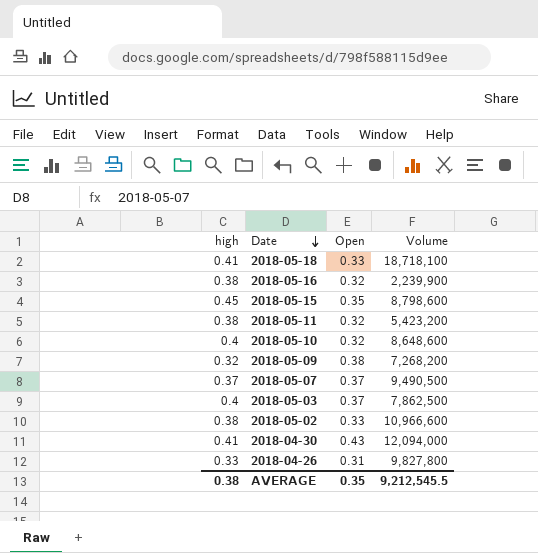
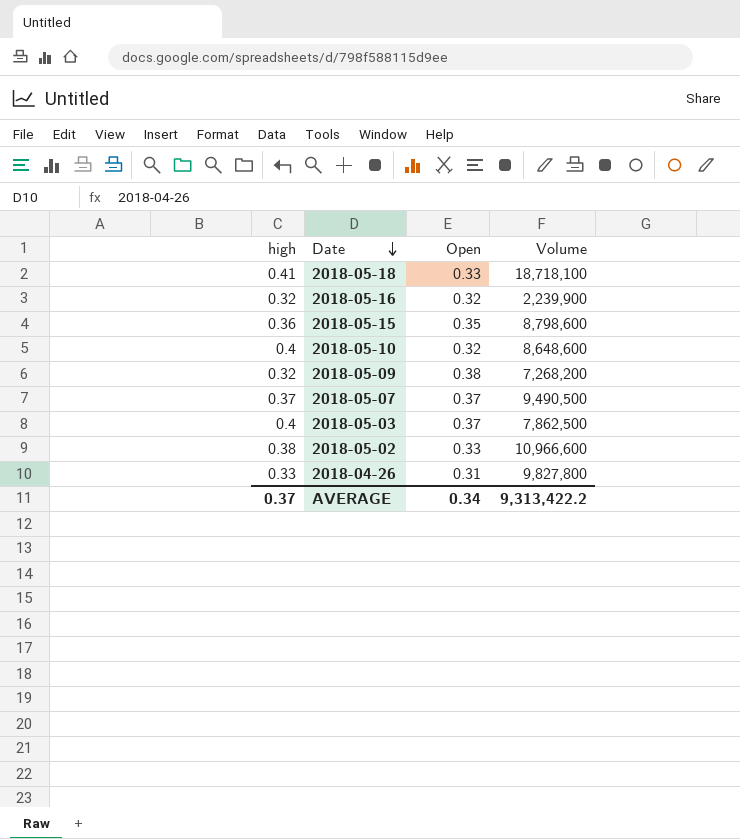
row 2018-05-11: 0.38 | 0.32 | 5,423,200 -> none
row 2018-04-30: 0.41 | 0.43 | 12,094,000 -> none
2018-05-16 | high: 0.38 -> 0.32
2018-05-15 | high: 0.45 -> 0.36
AVERAGE | high: 0.38 -> 0.37
AVERAGE | Open: 0.35 -> 0.34
AVERAGE | Volume: 9,212,545.5 -> 9,313,422.2

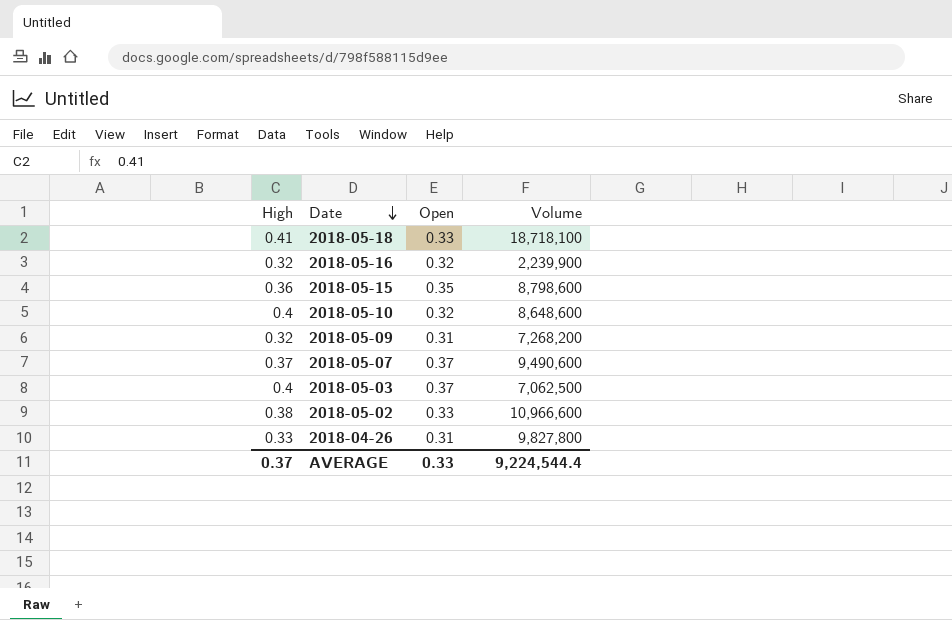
column name: high -> High
2018-05-09 | Open: 0.38 -> 0.31
2018-05-07 | Volume: 9,490,500 -> 9,490,600
2018-05-03 | Volume: 7,862,500 -> 7,062,500
AVERAGE | Open: 0.34 -> 0.33
AVERAGE | Volume: 9,313,422.2 -> 9,224,544.4

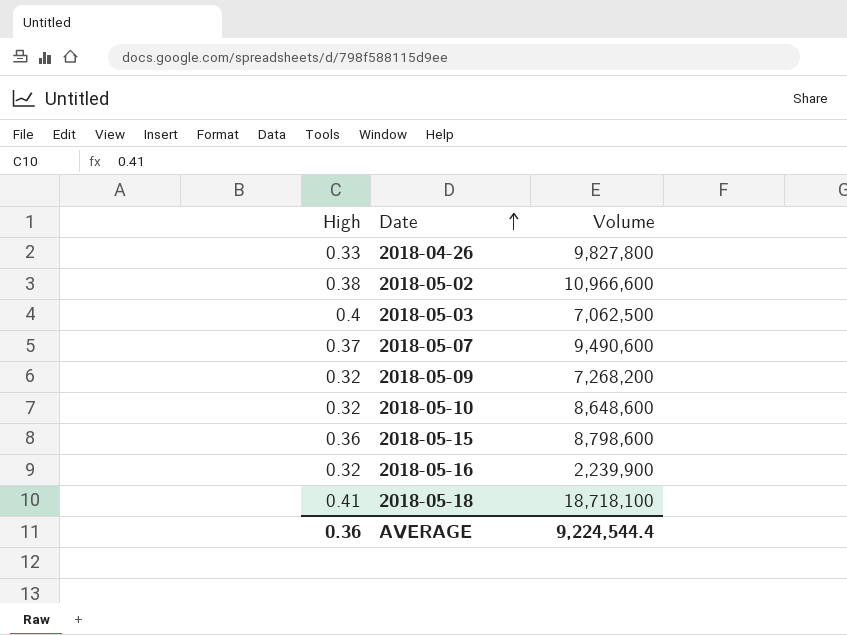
row order: Date descending -> Date ascending
column Open | position: 3 -> none
2018-05-10 | High: 0.4 -> 0.32
AVERAGE | High: 0.37 -> 0.36

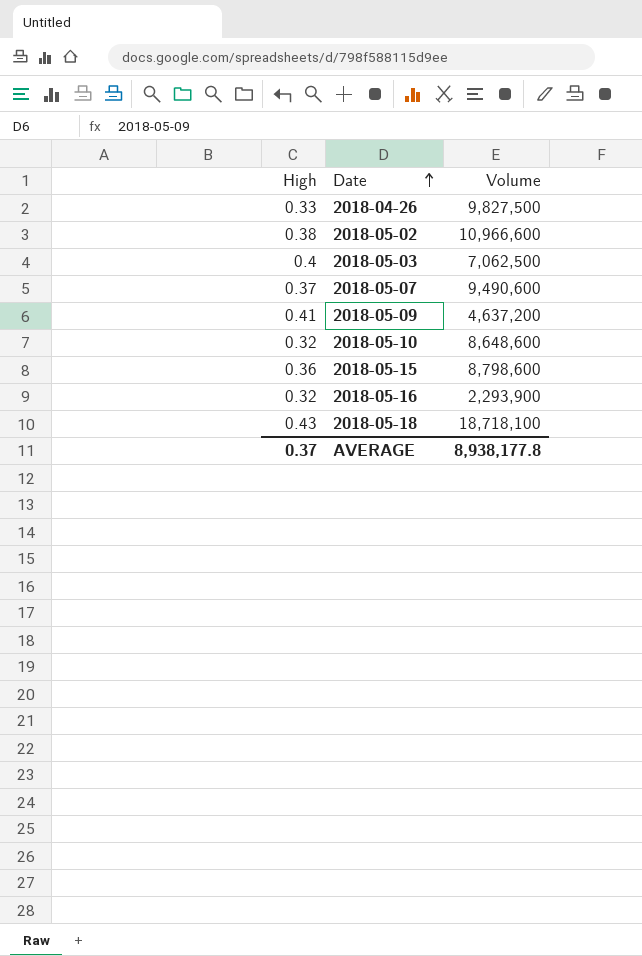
2018-04-26 | Volume: 9,827,800 -> 9,827,500
2018-05-09 | High: 0.32 -> 0.41
2018-05-09 | Volume: 7,268,200 -> 4,637,200
2018-05-16 | Volume: 2,239,900 -> 2,293,900
2018-05-18 | High: 0.41 -> 0.43
AVERAGE | High: 0.36 -> 0.37
AVERAGE | Volume: 9,224,544.4 -> 8,938,177.8

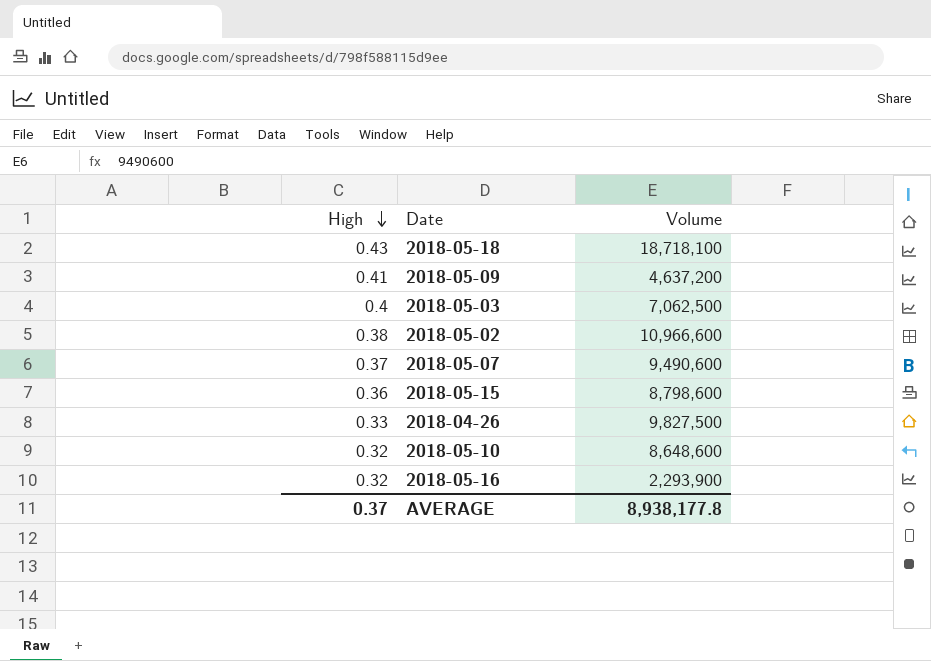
row order: Date ascending -> High descending

